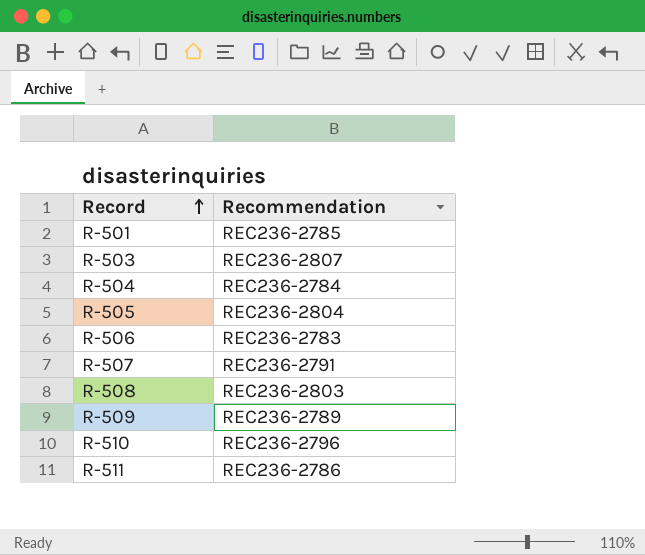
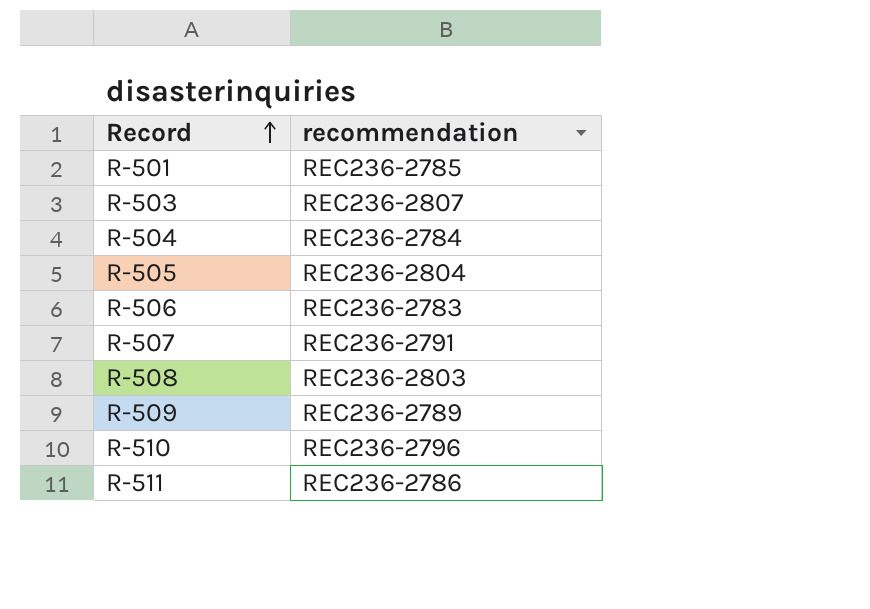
column name: Recommendation -> recommendation

